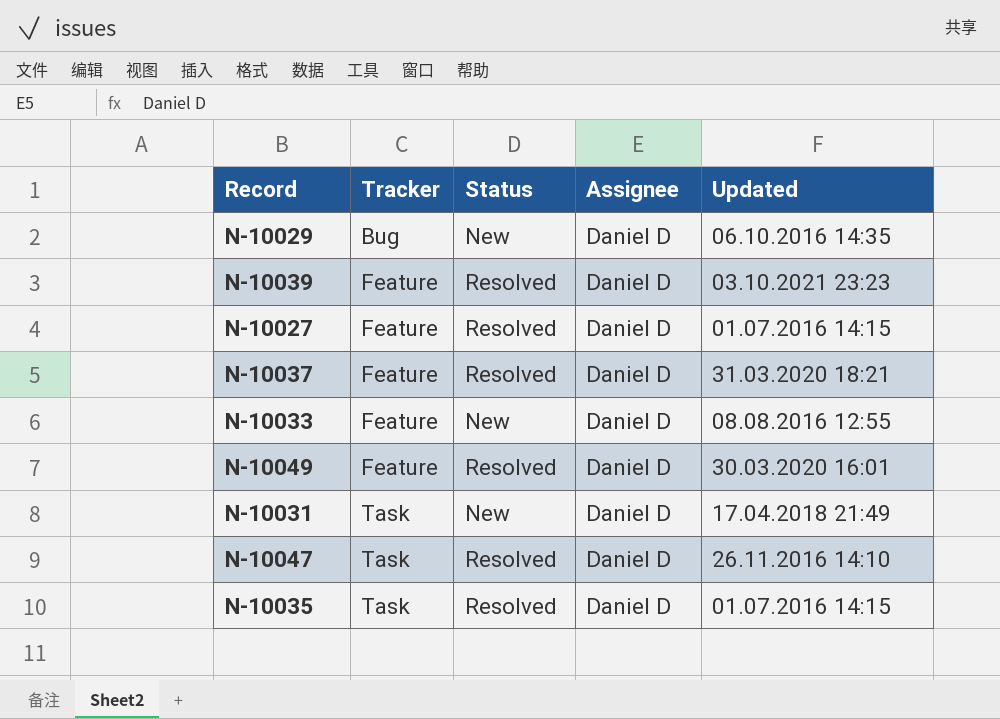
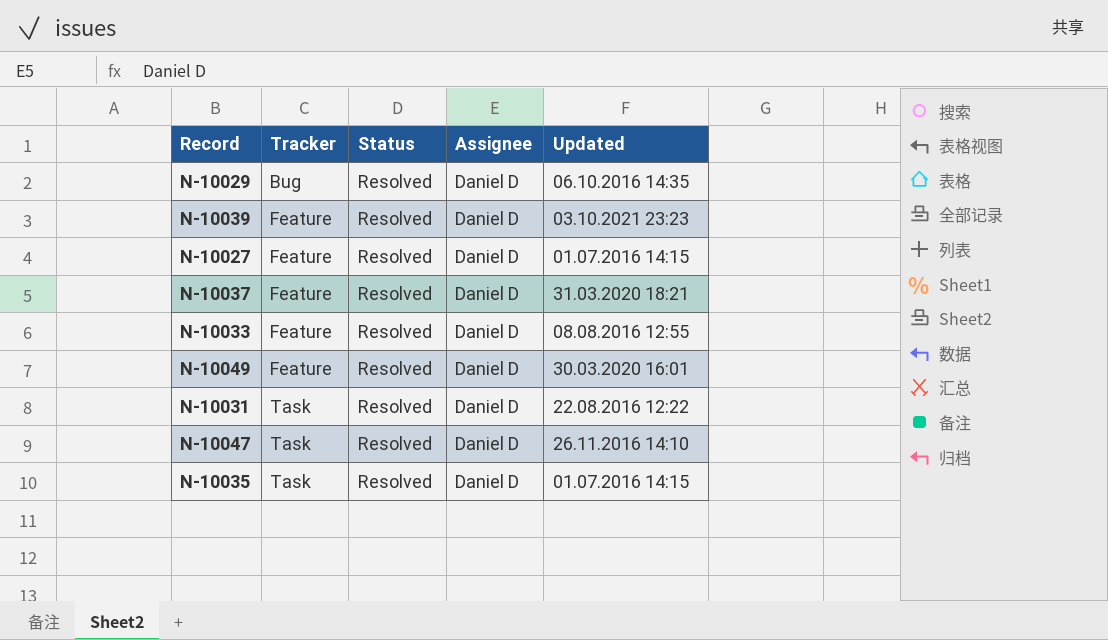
N-10029 | Status: New -> Resolved
N-10033 | Status: New -> Resolved
N-10031 | Status: New -> Resolved
N-10031 | Updated: 17.04.2018 21:49 -> 22.08.2016 12:22

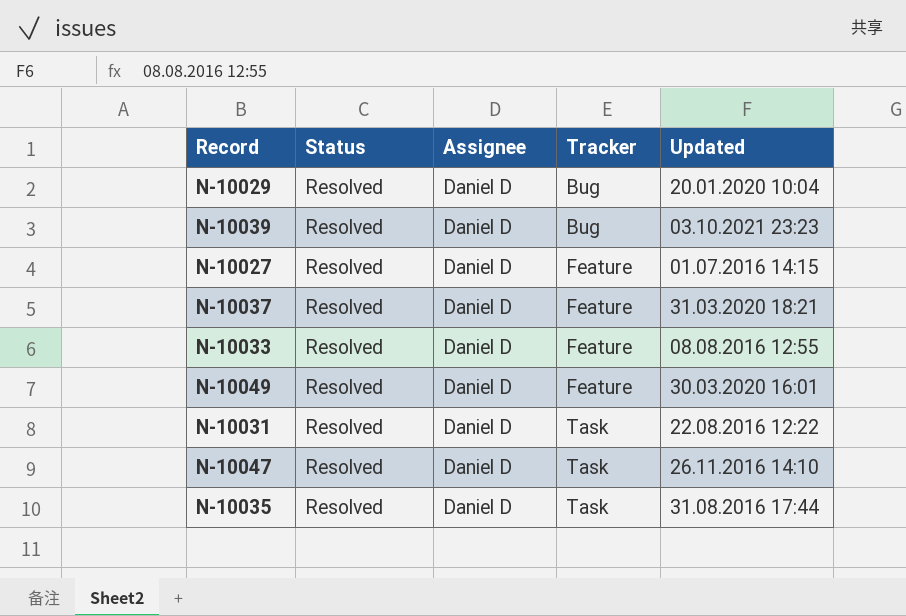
column Tracker | position: 2 -> 4
N-10029 | Updated: 06.10.2016 14:35 -> 20.01.2020 10:04
N-10039 | Tracker: Feature -> Bug
N-10035 | Updated: 01.07.2016 14:15 -> 31.08.2016 17:44

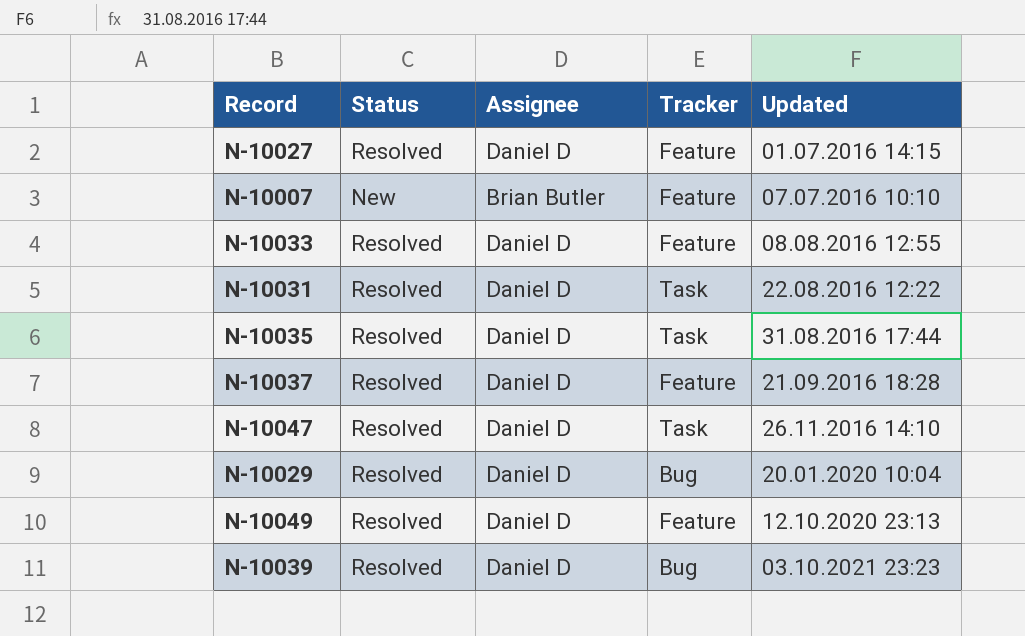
row order: Tracker ascending -> Updated ascending
row N-10007: none -> New | Brian Butler | Feature | 07.07.2016 10:10
N-10037 | Updated: 31.03.2020 18:21 -> 21.09.2016 18:28
N-10049 | Updated: 30.03.2020 16:01 -> 12.10.2020 23:13

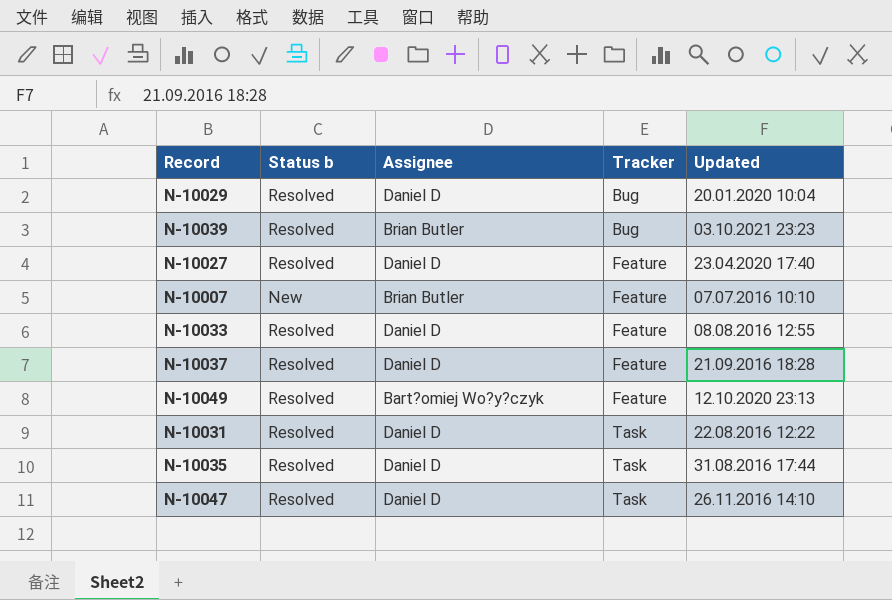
row order: Updated ascending -> Tracker ascending
column name: Status -> Status b
N-10039 | Assignee: Daniel D -> Brian Butler
N-10027 | Updated: 01.07.2016 14:15 -> 23.04.2020 17:40
N-10049 | Assignee: Daniel D -> Bart?omiej Wo?y?czyk

